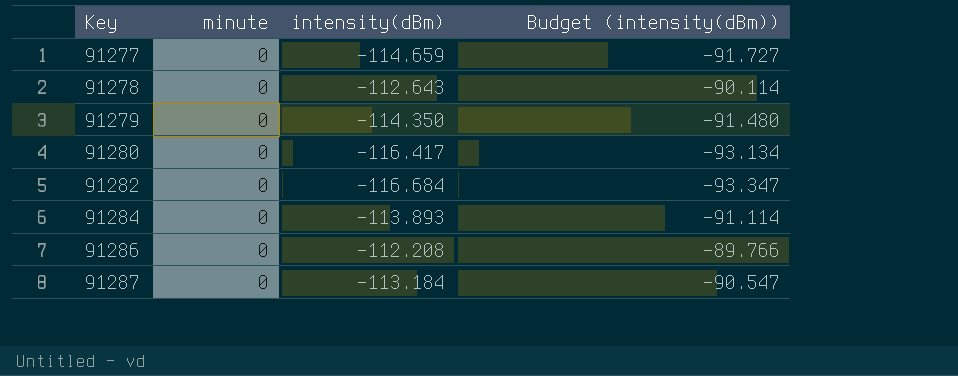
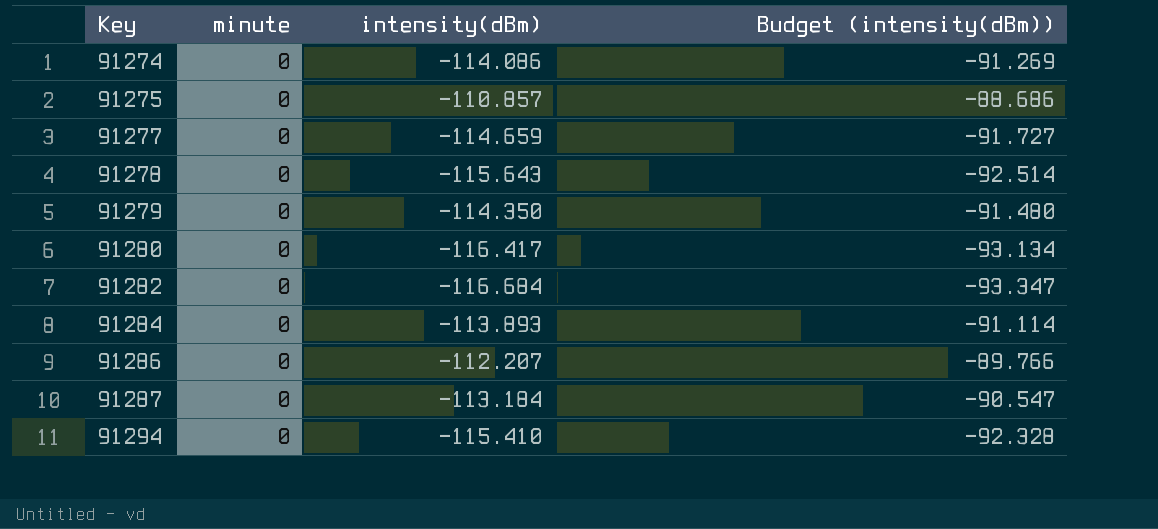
row 91274: none -> 0 | -114.086 | -91.269
row 91275: none -> 0 | -110.857 | -88.686
91278 | intensity(dBm): -112.643 -> -115.643
91278 | Budget (intensity(dBm)): -90.114 -> -92.514
91286 | intensity(dBm): -112.208 -> -112.207
row 91294: none -> 0 | -115.410 | -92.328

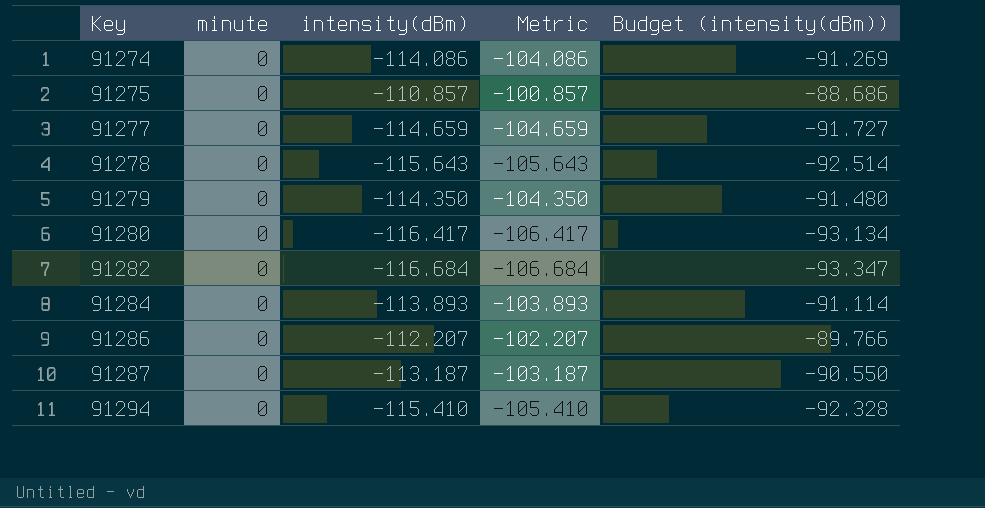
column Metric | formula: none -> [intensity(dBm)] + 10
91287 | intensity(dBm): -113.184 -> -113.187
91287 | Budget (intensity(dBm)): -90.547 -> -90.550

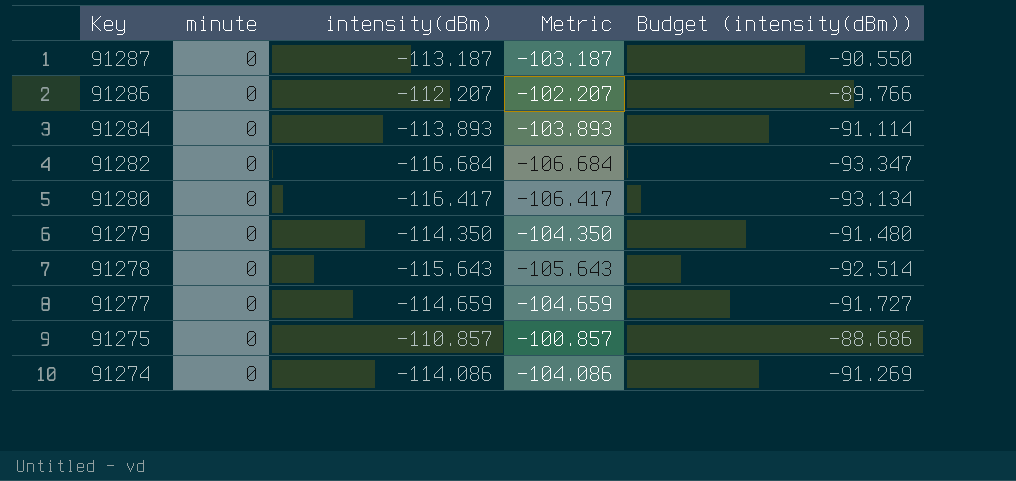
row order: Key ascending -> Key descending
row 91294: 0 | -115.410 | -105.410 | -92.328 -> none

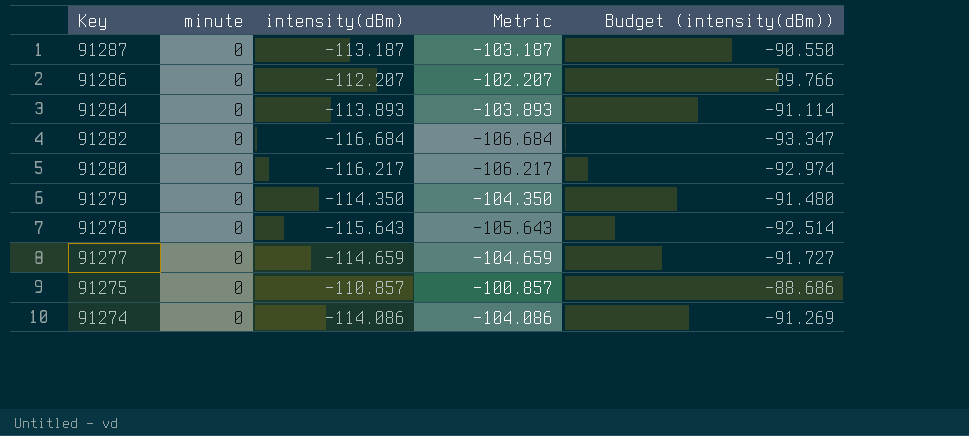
91280 | intensity(dBm): -116.417 -> -116.217
91280 | Metric: -106.417 -> -106.217
91280 | Budget (intensity(dBm)): -93.134 -> -92.974

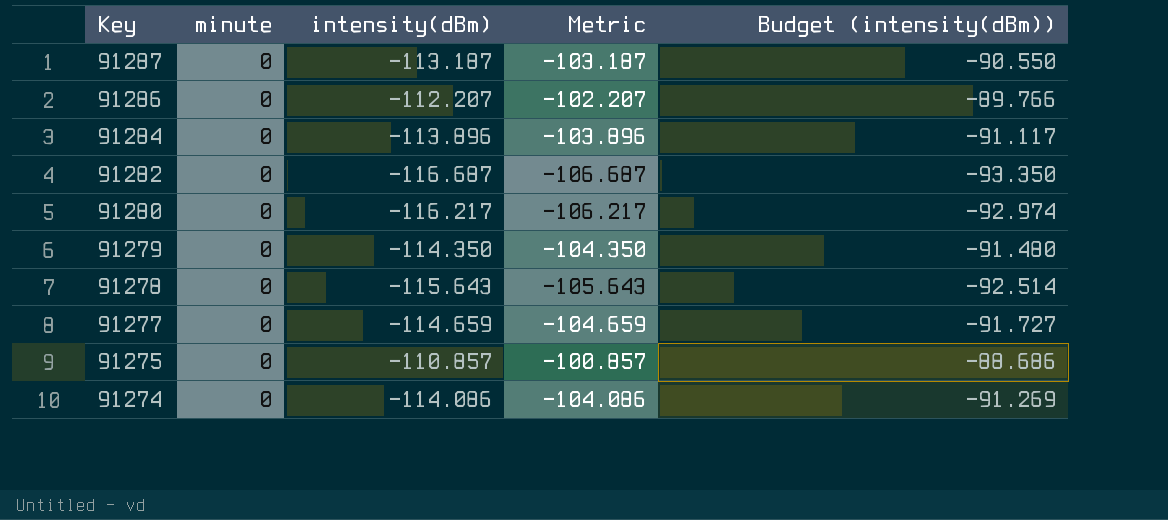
91284 | intensity(dBm): -113.893 -> -113.896
91284 | Metric: -103.893 -> -103.896
91284 | Budget (intensity(dBm)): -91.114 -> -91.117
91282 | intensity(dBm): -116.684 -> -116.687
91282 | Metric: -106.684 -> -106.687
91282 | Budget (intensity(dBm)): -93.347 -> -93.350

